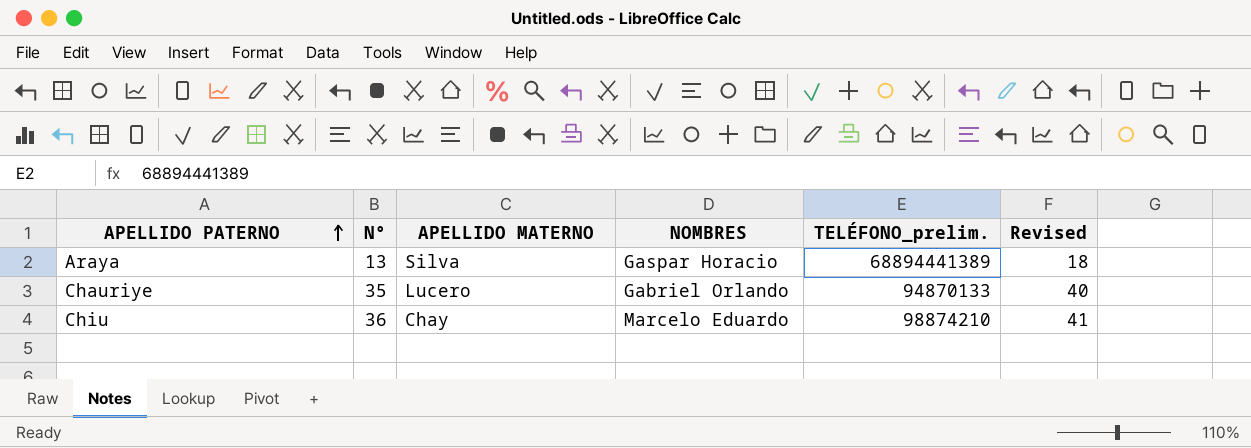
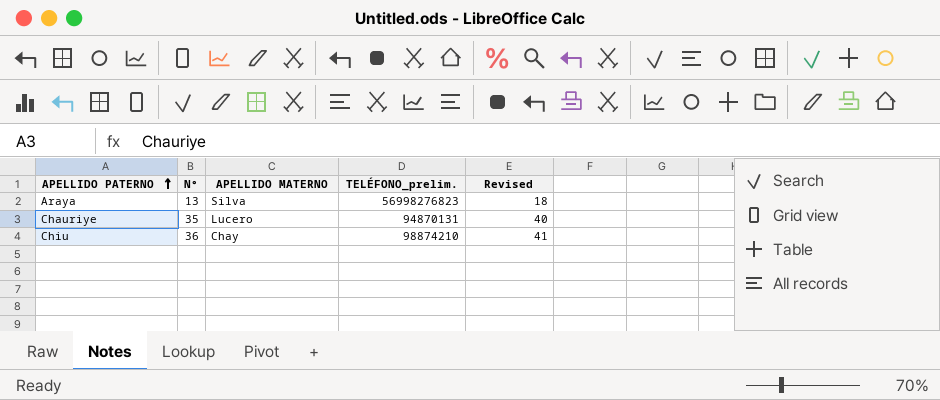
column NOMBRES | position: 4 -> none
Araya | TELÉFONO_prelim.: 68894441389 -> 56998276823
Chauriye | TELÉFONO_prelim.: 94870133 -> 94870131

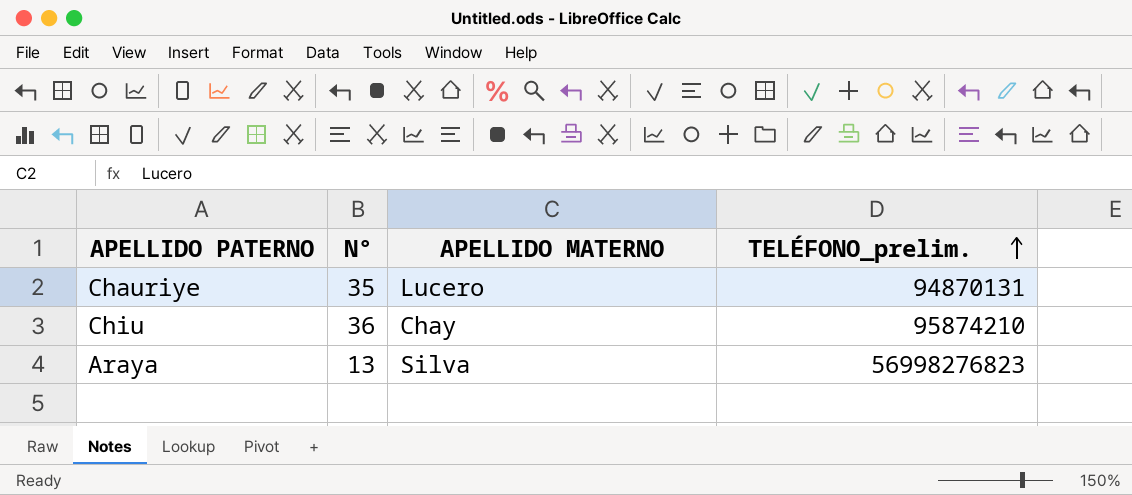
row order: APELLIDO PATERNO ascending -> TELÉFONO_prelim. ascending
column Revised | formula: [N°] + 5 -> none
Chiu | TELÉFONO_prelim.: 98874210 -> 95874210

